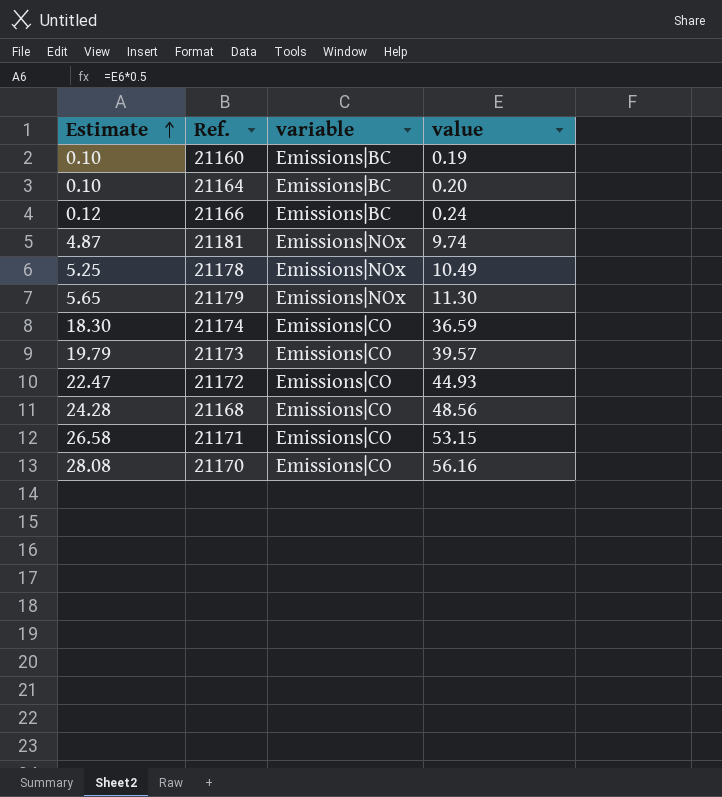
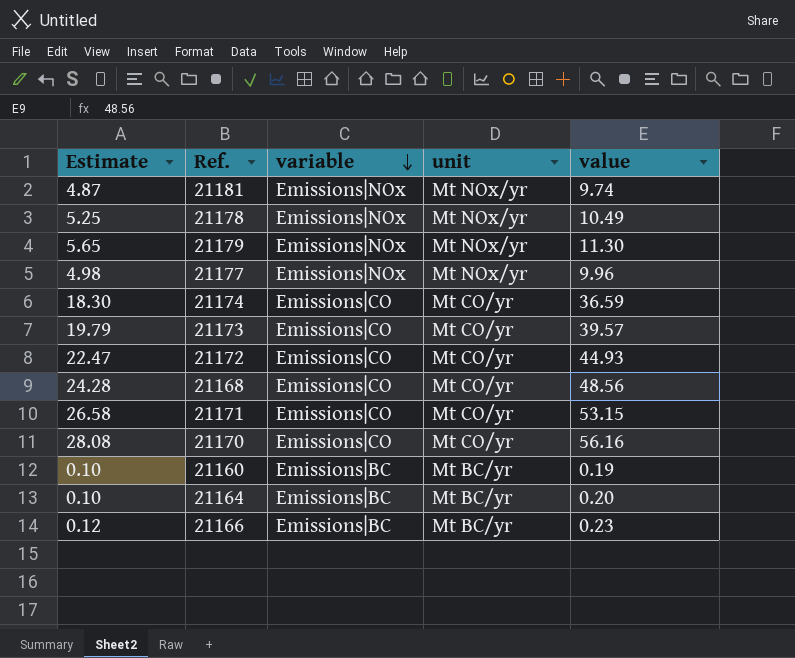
row order: Estimate ascending -> variable descending
column unit | position: none -> 4
row 21177: none -> 4.98 | Emissions|NOx | Mt NOx/yr | 9.96
21166 | value: 0.24 -> 0.23

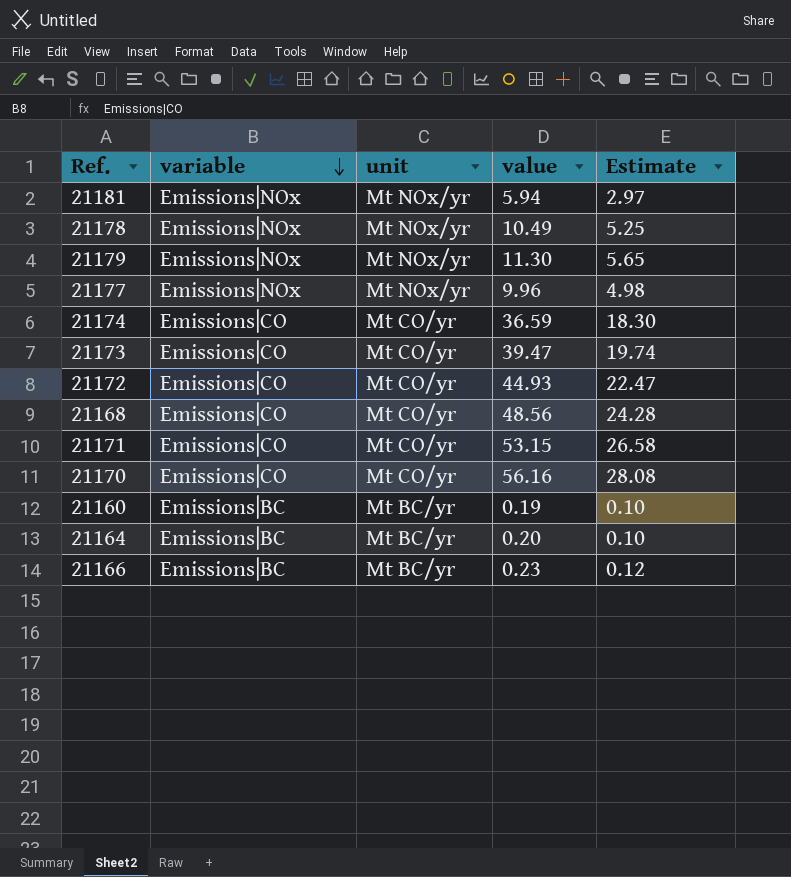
column Estimate | position: 1 -> 5
21181 | value: 9.74 -> 5.94
21181 | Estimate: 4.87 -> 2.97
21173 | value: 39.57 -> 39.47
21173 | Estimate: 19.79 -> 19.74

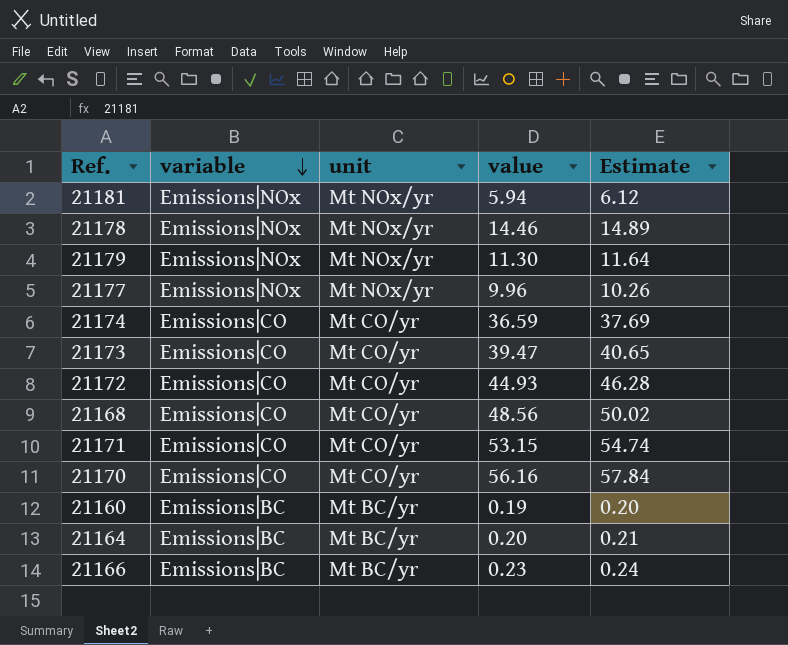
column Estimate | formula: [value] * 0.5 -> [value] * 1.03
21178 | value: 10.49 -> 14.46

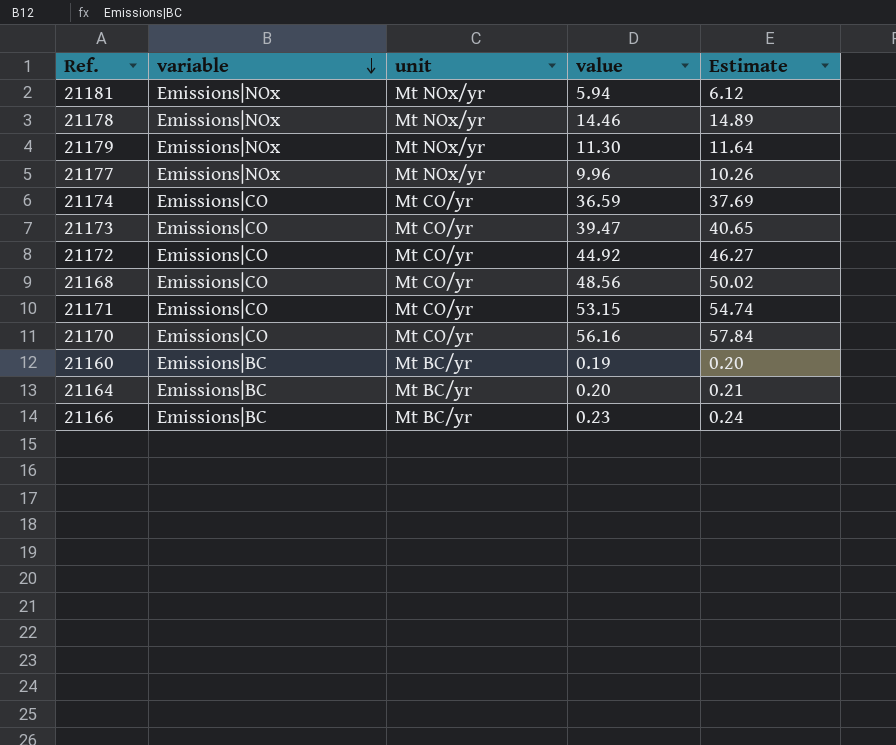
21172 | value: 44.93 -> 44.92
21172 | Estimate: 46.28 -> 46.27

